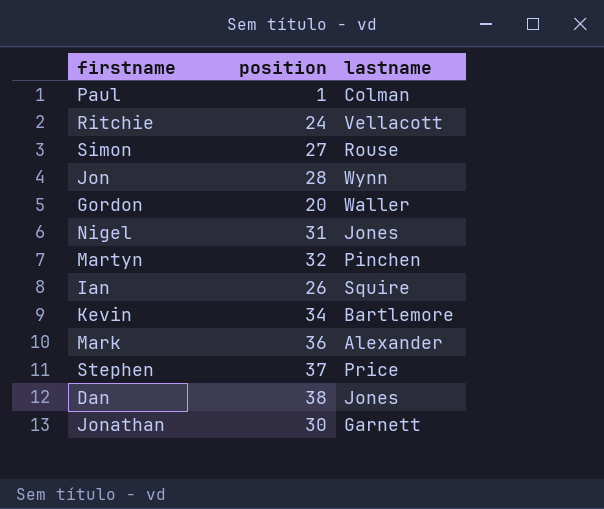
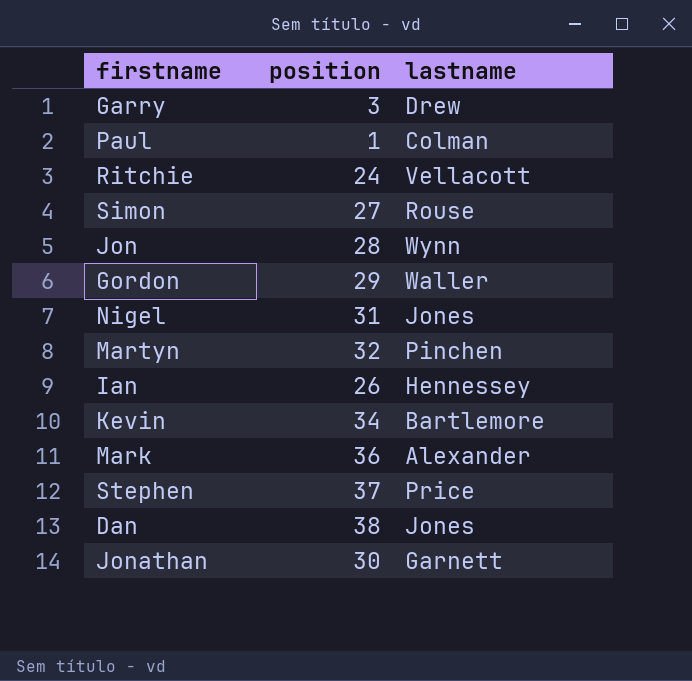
row Garry: none -> 3 | Drew
Gordon | position: 20 -> 29
Ian | lastname: Squire -> Hennessey

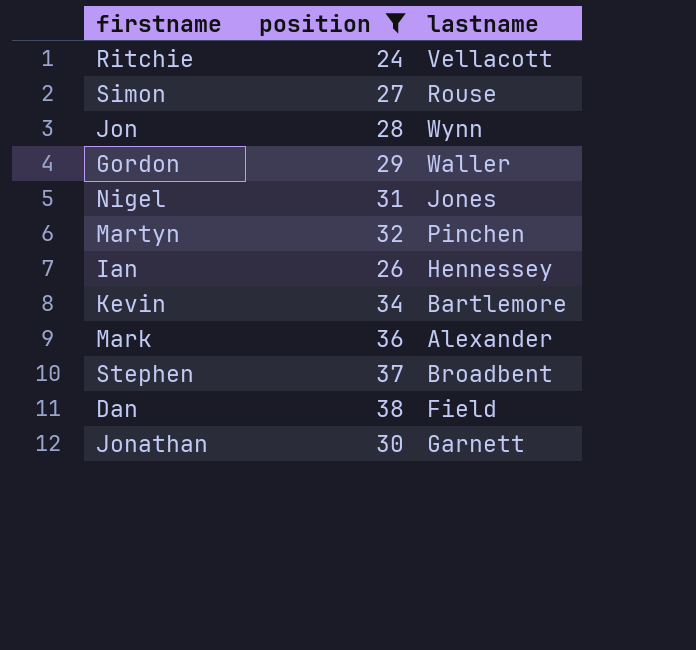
filter: none -> position >= 24
Stephen | lastname: Price -> Broadbent
Dan | lastname: Jones -> Field

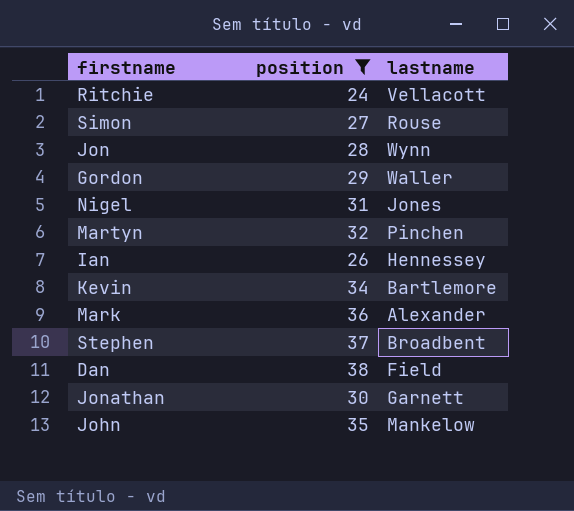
row John: none -> 35 | Mankelow

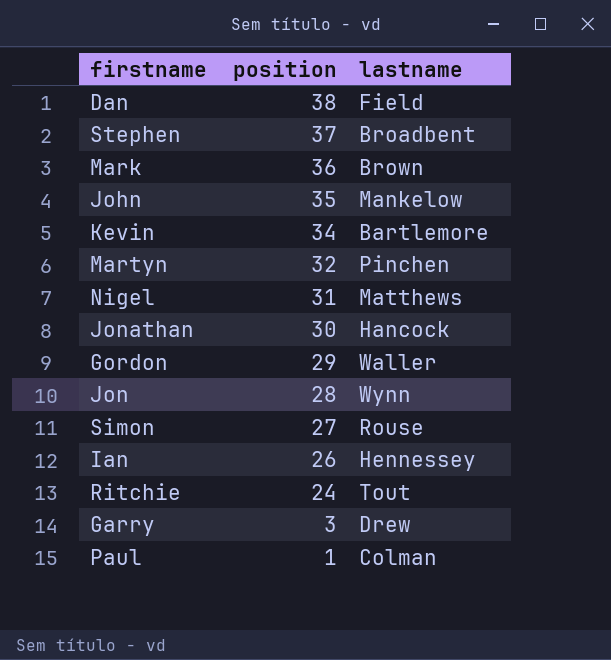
filter: position >= 24 -> none
row order: none -> position descending
Mark | lastname: Alexander -> Brown
Nigel | lastname: Jones -> Matthews
Jonathan | lastname: Garnett -> Hancock
Ritchie | lastname: Vellacott -> Tout

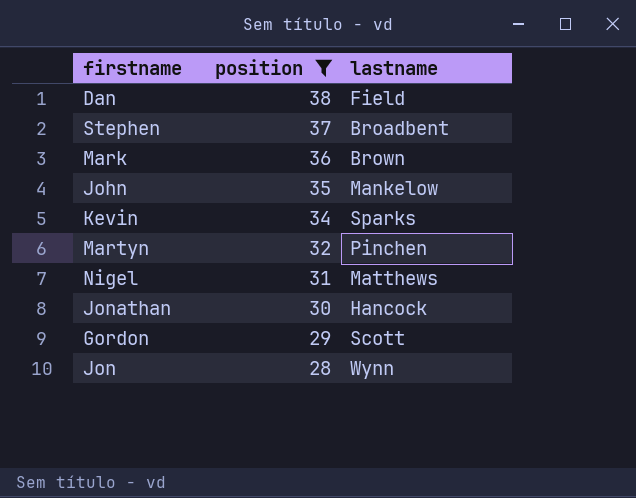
filter: none -> position >= 28
Kevin | lastname: Bartlemore -> Sparks
Gordon | lastname: Waller -> Scott

